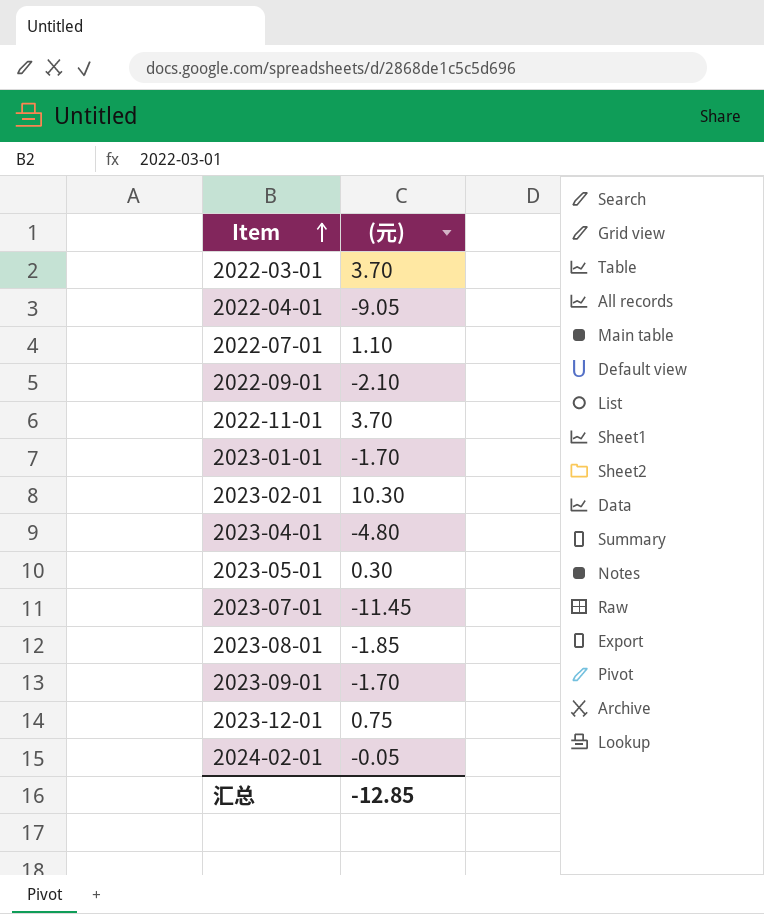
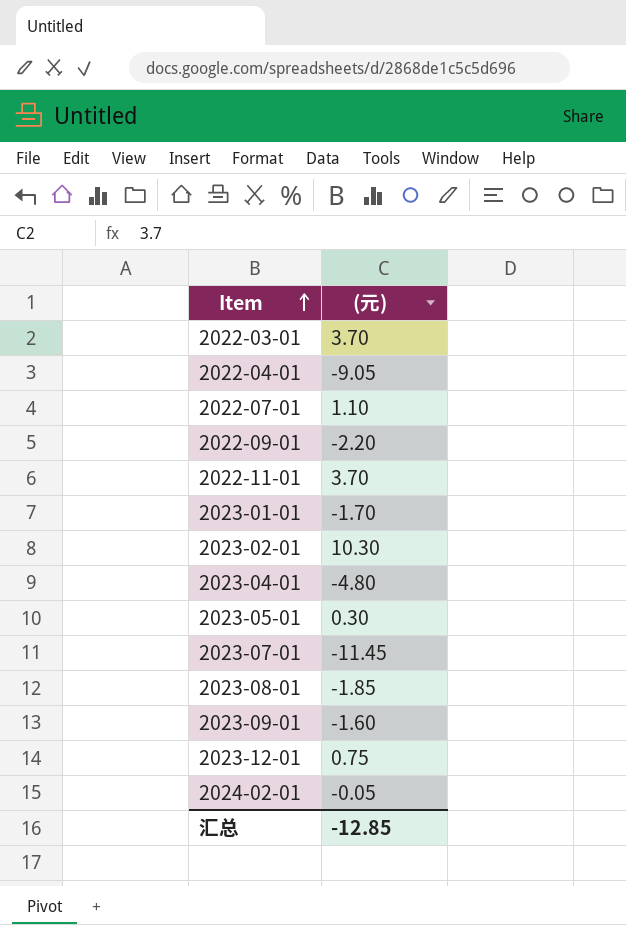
2022-09-01 | (元): -2.10 -> -2.20
2023-09-01 | (元): -1.70 -> -1.60

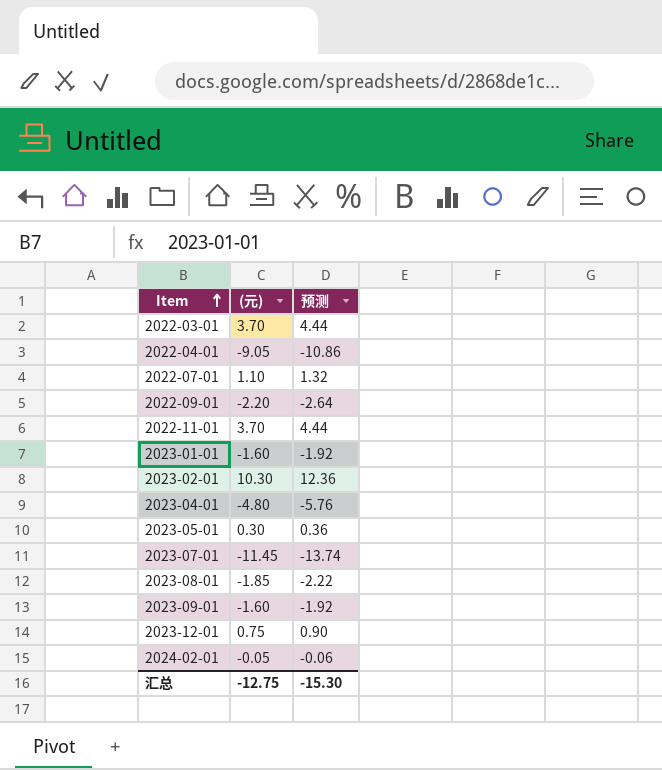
column 预测 | formula: none -> [(元)] * 1.2
2023-01-01 | (元): -1.70 -> -1.60
汇总 | (元): -12.85 -> -12.75

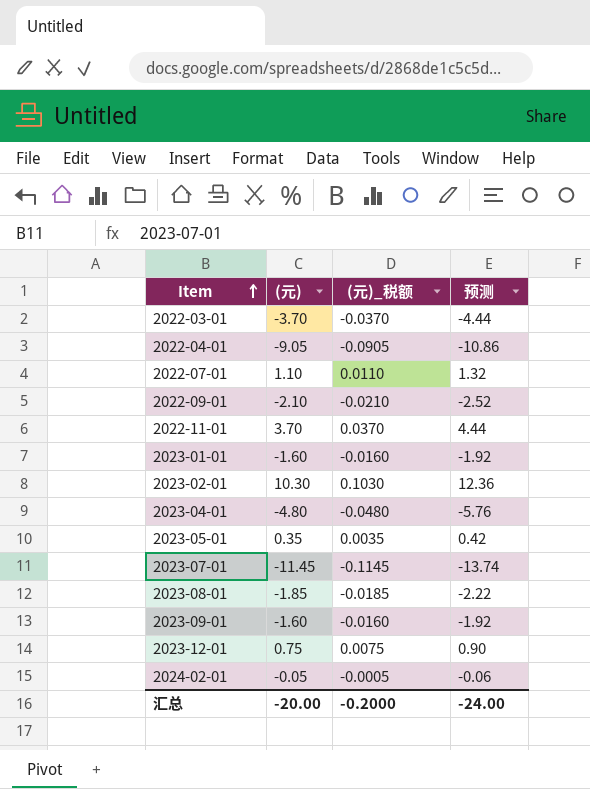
column (元)_税额 | formula: none -> [(元)] * 0.01
2022-03-01 | (元): 3.70 -> -3.70
2022-03-01 | 预测: 4.44 -> -4.44
2022-09-01 | (元): -2.20 -> -2.10
2022-09-01 | 预测: -2.64 -> -2.52
2023-05-01 | (元): 0.30 -> 0.35
2023-05-01 | 预测: 0.36 -> 0.42
汇总 | (元): -12.75 -> -20.00
汇总 | 预测: -15.30 -> -24.00

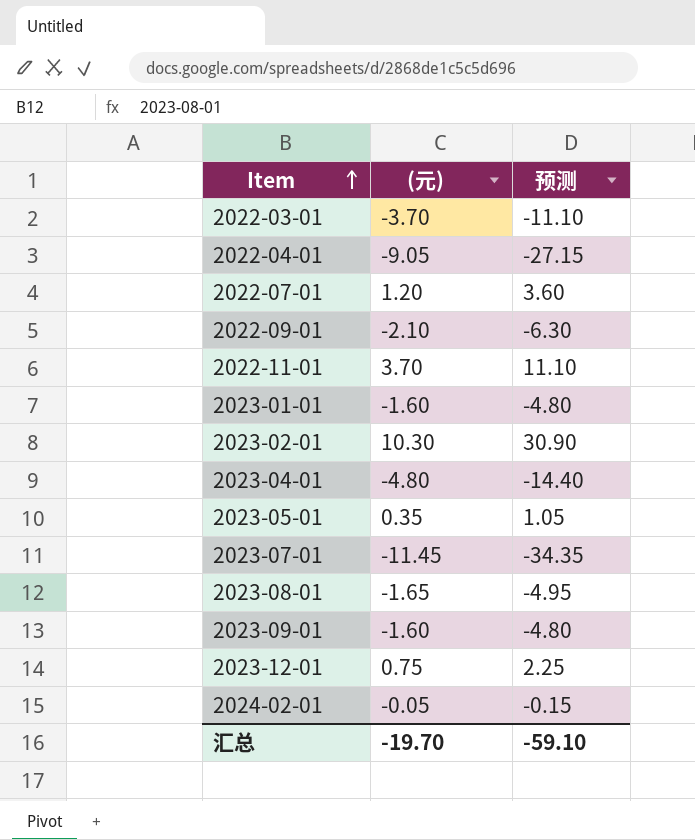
column (元)_税额 | formula: [(元)] * 0.01 -> none
column 预测 | formula: [(元)] * 1.2 -> [(元)] * 3
2022-07-01 | (元): 1.10 -> 1.20
2023-08-01 | (元): -1.85 -> -1.65
汇总 | (元): -20.00 -> -19.70
汇总 | 预测: -24.00 -> -59.10

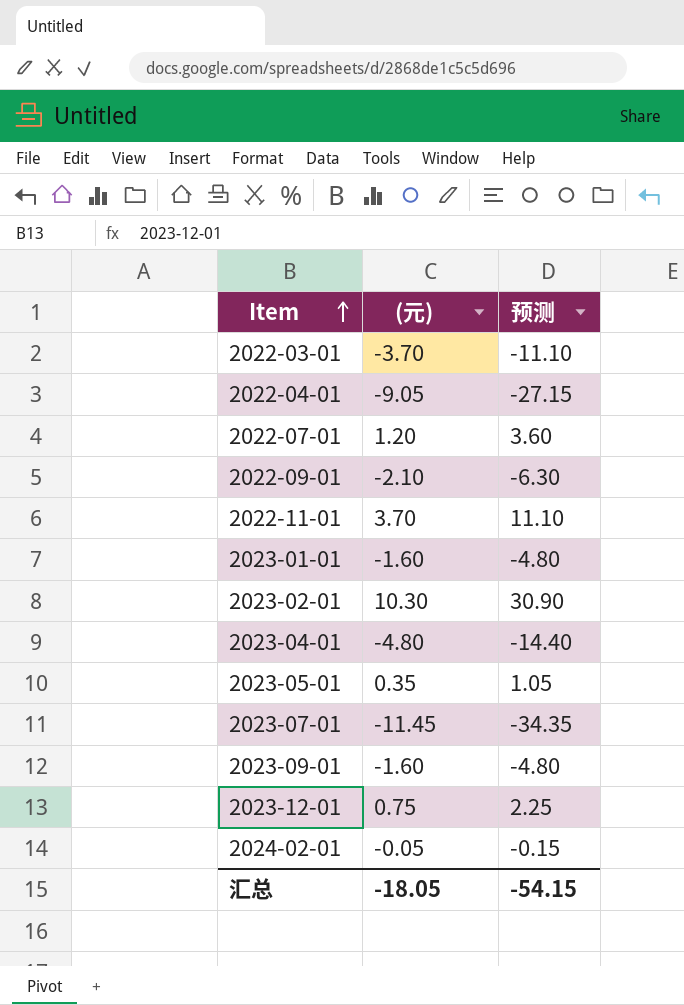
row 2023-08-01: -1.65 | -4.95 -> none
汇总 | (元): -19.70 -> -18.05
汇总 | 预测: -59.10 -> -54.15

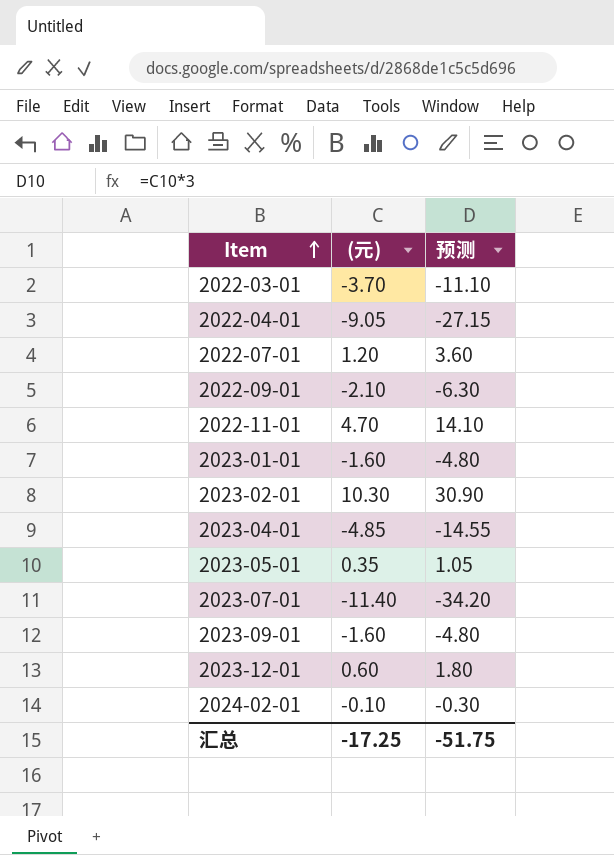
2022-11-01 | (元): 3.70 -> 4.70
2022-11-01 | 预测: 11.10 -> 14.10
2023-04-01 | (元): -4.80 -> -4.85
2023-04-01 | 预测: -14.40 -> -14.55
2023-07-01 | (元): -11.45 -> -11.40
2023-07-01 | 预测: -34.35 -> -34.20
2023-12-01 | (元): 0.75 -> 0.60
2023-12-01 | 预测: 2.25 -> 1.80
2024-02-01 | (元): -0.05 -> -0.10
2024-02-01 | 预测: -0.15 -> -0.30
汇总 | (元): -18.05 -> -17.25
汇总 | 预测: -54.15 -> -51.75

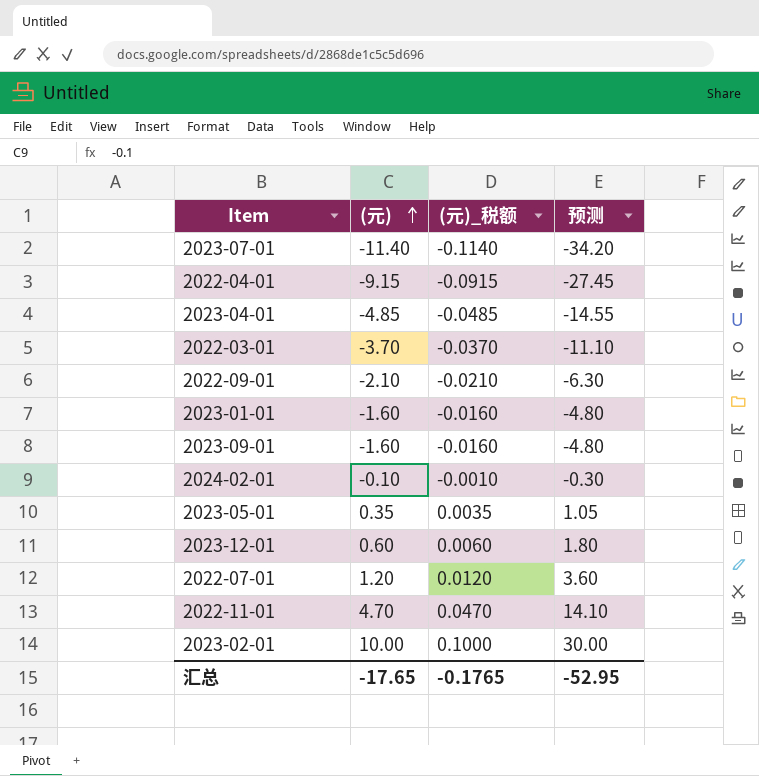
row order: Item ascending -> (元) ascending
column (元)_税额 | formula: none -> [(元)] * 0.01
2022-04-01 | (元): -9.05 -> -9.15
2022-04-01 | 预测: -27.15 -> -27.45
2023-02-01 | (元): 10.30 -> 10.00
2023-02-01 | 预测: 30.90 -> 30.00
汇总 | (元): -17.25 -> -17.65
汇总 | 预测: -51.75 -> -52.95

